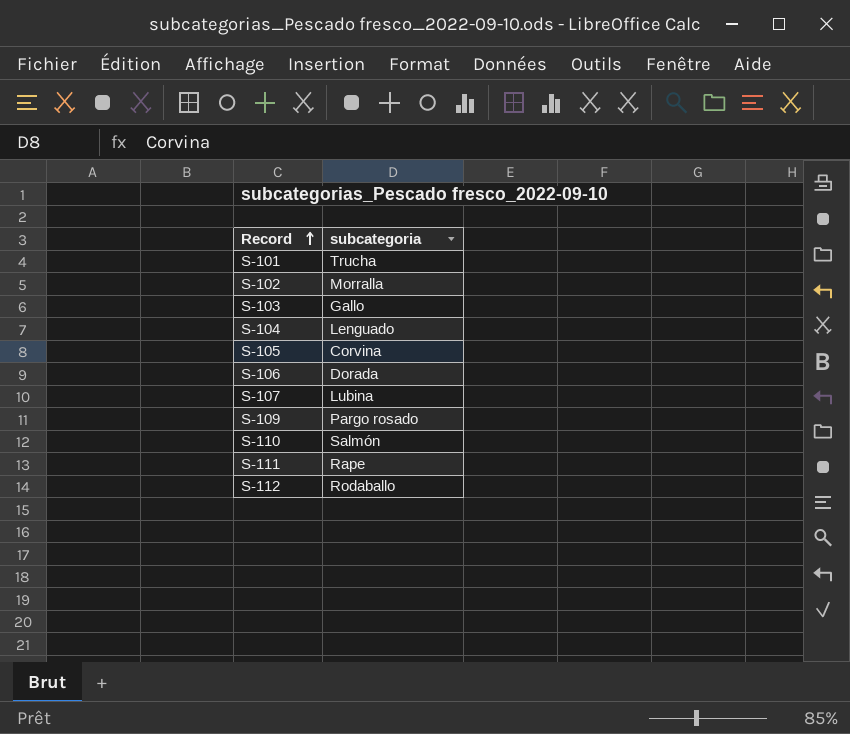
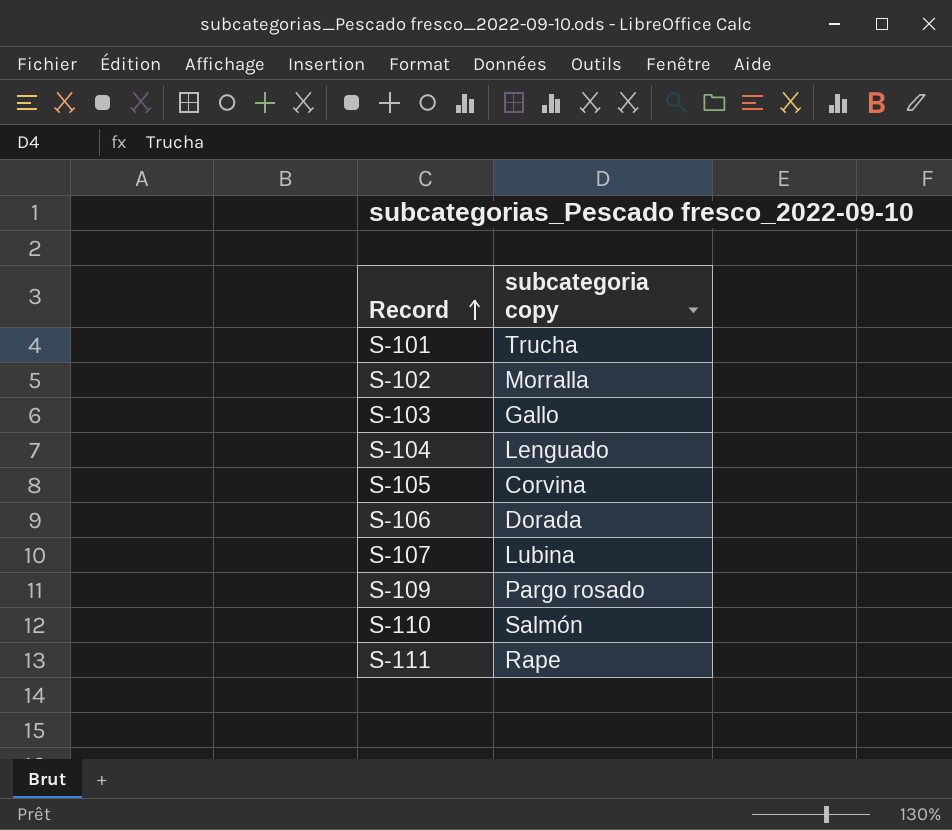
column name: subcategoria -> subcategoria copy
row S-112: Rodaballo -> none

